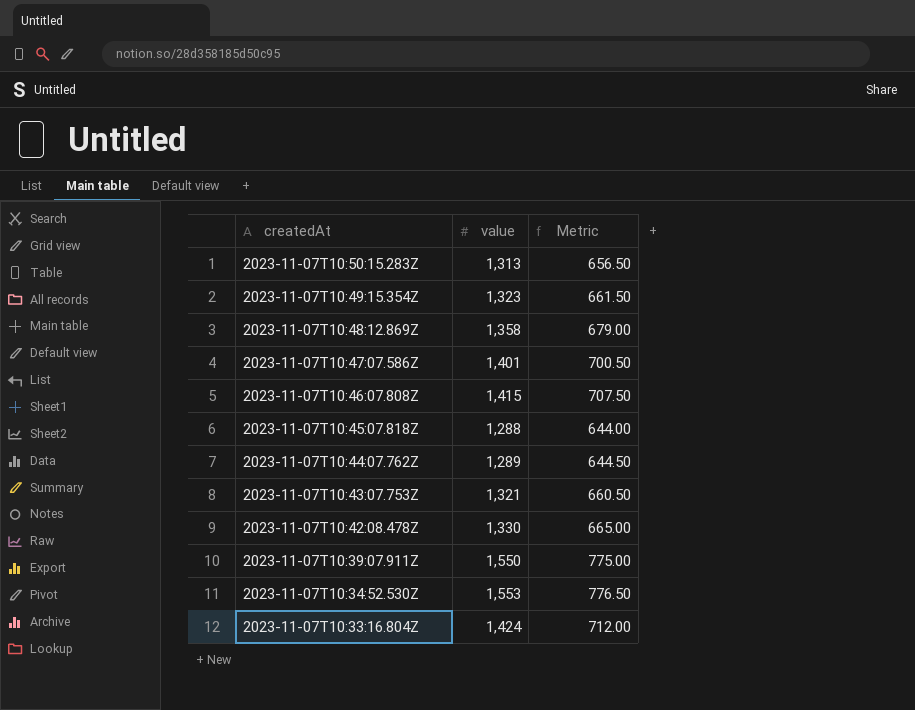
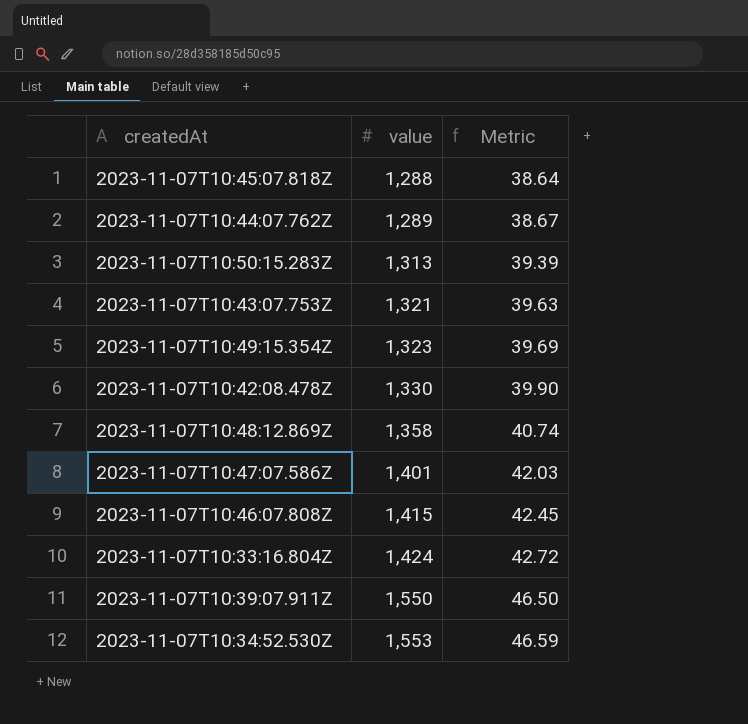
row order: createdAt descending -> value ascending
column Metric | formula: [value] * 0.5 -> [value] * 0.03

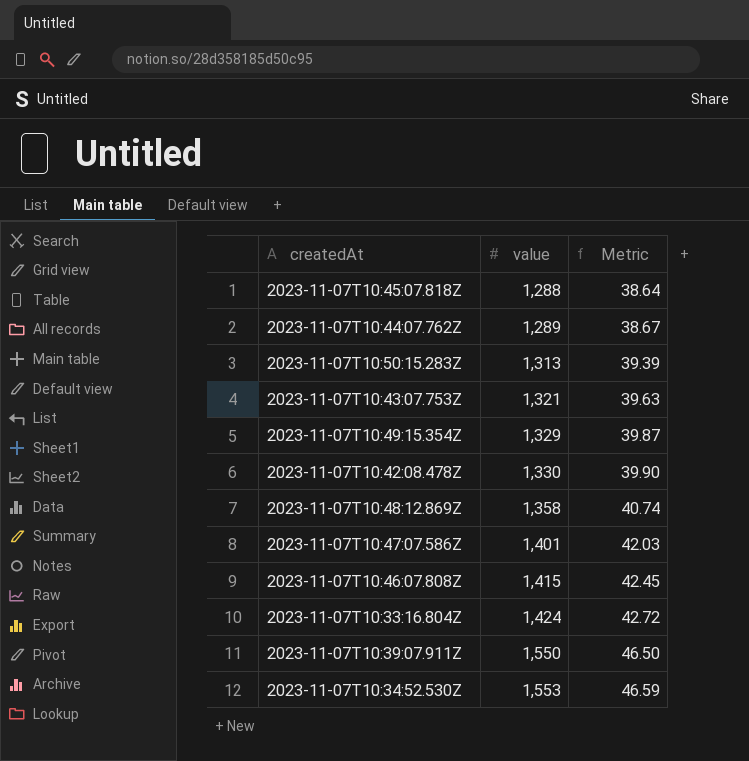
2023-11-07T10:49:15.354Z | value: 1,323 -> 1,329
2023-11-07T10:49:15.354Z | Metric: 39.69 -> 39.87

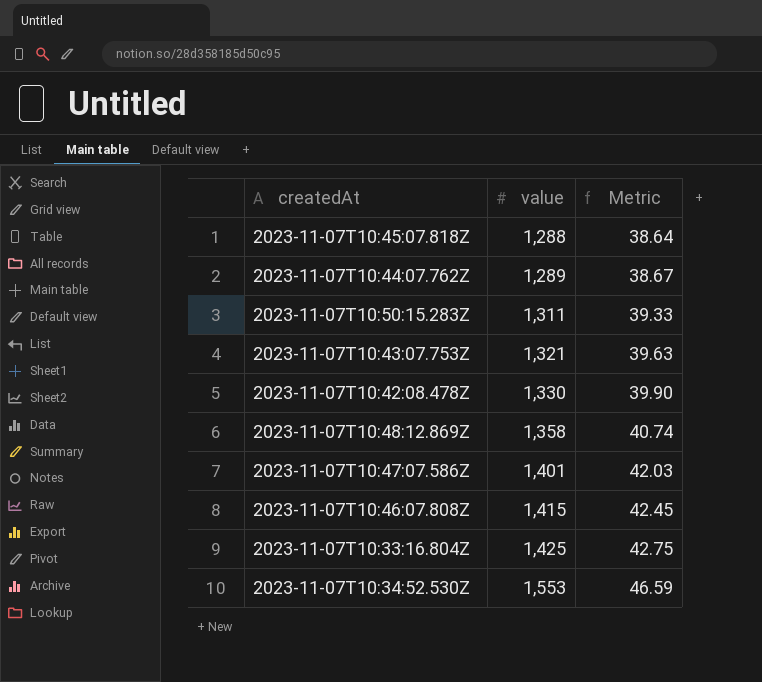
row 2023-11-07T10:49:15.354Z: 1,329 | 39.87 -> none
row 2023-11-07T10:39:07.911Z: 1,550 | 46.50 -> none
2023-11-07T10:50:15.283Z | value: 1,313 -> 1,311
2023-11-07T10:50:15.283Z | Metric: 39.39 -> 39.33
2023-11-07T10:33:16.804Z | value: 1,424 -> 1,425
2023-11-07T10:33:16.804Z | Metric: 42.72 -> 42.75

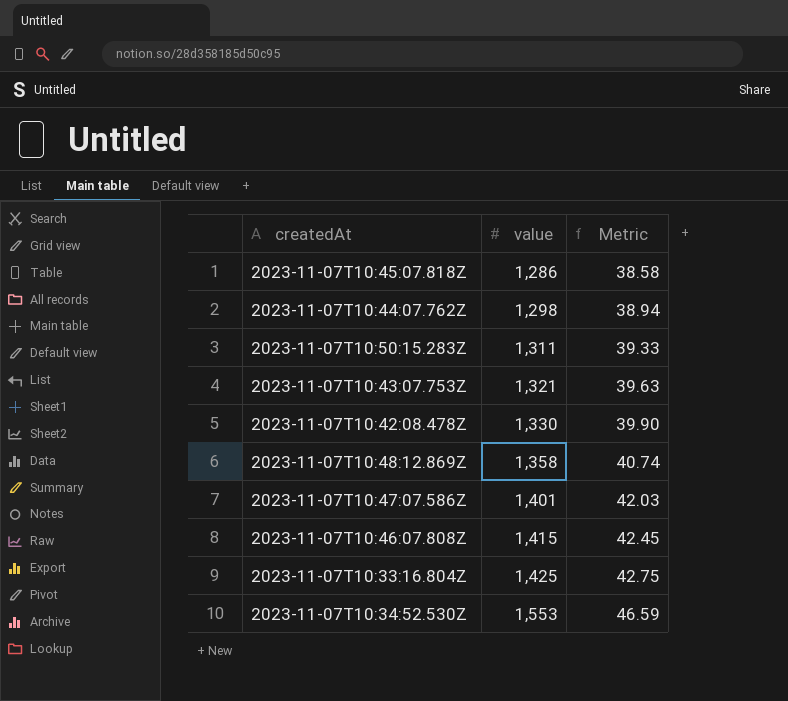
2023-11-07T10:45:07.818Z | value: 1,288 -> 1,286
2023-11-07T10:45:07.818Z | Metric: 38.64 -> 38.58
2023-11-07T10:44:07.762Z | value: 1,289 -> 1,298
2023-11-07T10:44:07.762Z | Metric: 38.67 -> 38.94

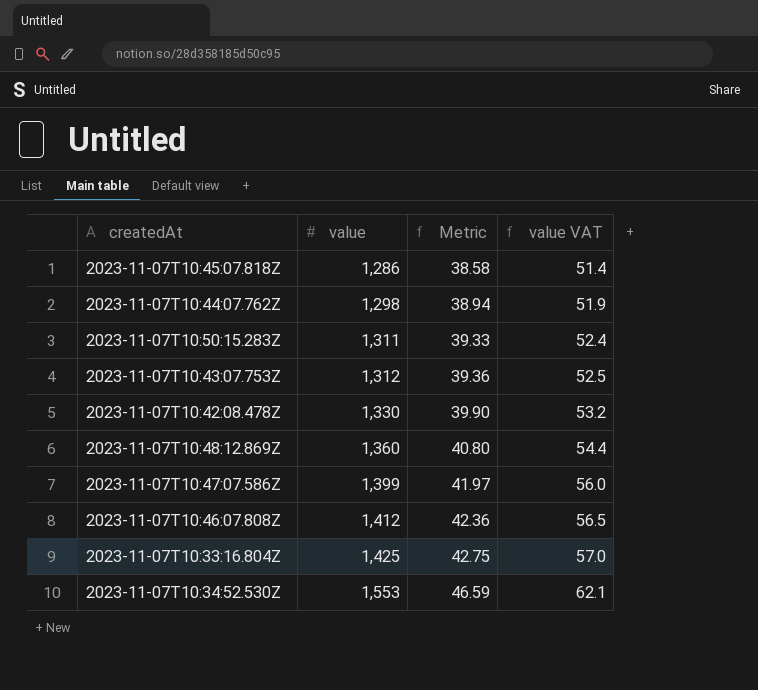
column value VAT | formula: none -> [value] * 0.04
2023-11-07T10:43:07.753Z | value: 1,321 -> 1,312
2023-11-07T10:43:07.753Z | Metric: 39.63 -> 39.36
2023-11-07T10:48:12.869Z | value: 1,358 -> 1,360
2023-11-07T10:48:12.869Z | Metric: 40.74 -> 40.80
2023-11-07T10:47:07.586Z | value: 1,401 -> 1,399
2023-11-07T10:47:07.586Z | Metric: 42.03 -> 41.97
2023-11-07T10:46:07.808Z | value: 1,415 -> 1,412
2023-11-07T10:46:07.808Z | Metric: 42.45 -> 42.36

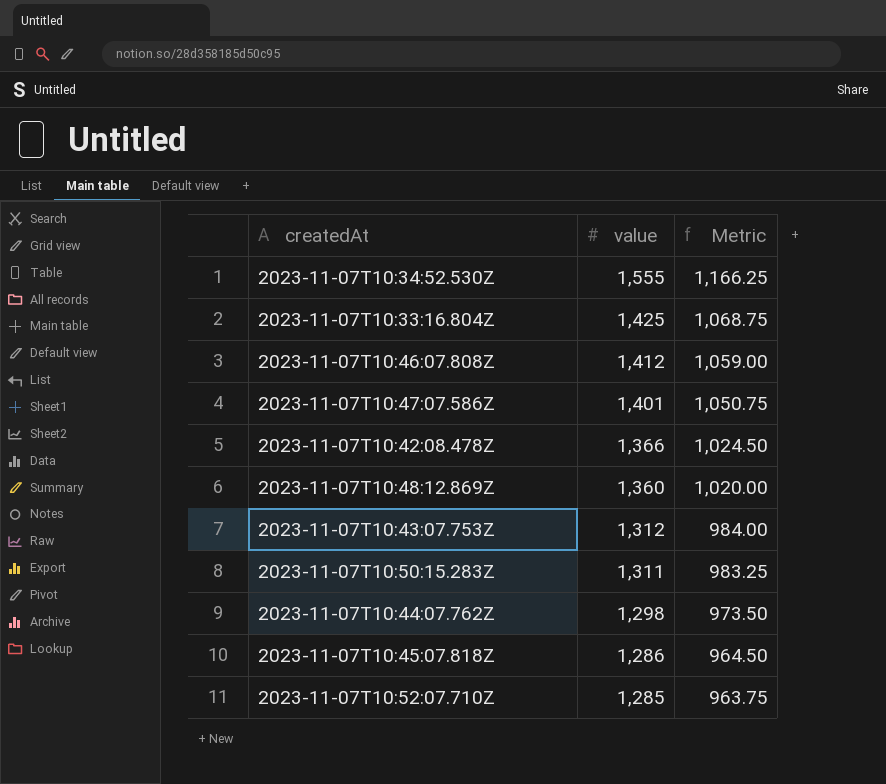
row order: value ascending -> value descending
column value VAT | formula: [value] * 0.04 -> none
column Metric | formula: [value] * 0.03 -> [value] * 0.75
2023-11-07T10:34:52.530Z | value: 1,553 -> 1,555
2023-11-07T10:47:07.586Z | value: 1,399 -> 1,401
2023-11-07T10:42:08.478Z | value: 1,330 -> 1,366
row 2023-11-07T10:52:07.710Z: none -> 1,285 | 963.75

